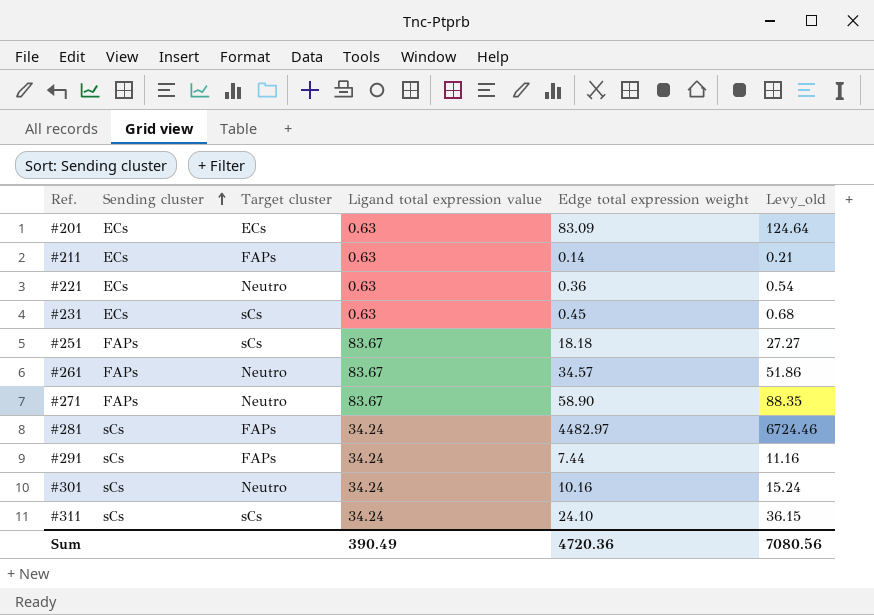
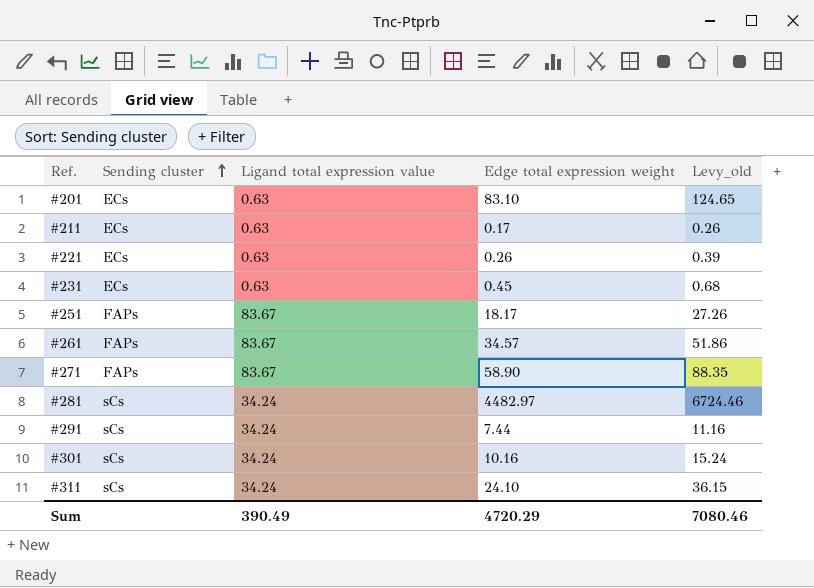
column Target cluster | position: 3 -> none
#201 | Edge total expression weight: 83.09 -> 83.10
#201 | Levy_old: 124.64 -> 124.65
#211 | Edge total expression weight: 0.14 -> 0.17
#211 | Levy_old: 0.21 -> 0.26
#221 | Edge total expression weight: 0.36 -> 0.26
#221 | Levy_old: 0.54 -> 0.39
#251 | Edge total expression weight: 18.18 -> 18.17
#251 | Levy_old: 27.27 -> 27.26
Sum | Edge total expression weight: 4720.36 -> 4720.29
Sum | Levy_old: 7080.56 -> 7080.46

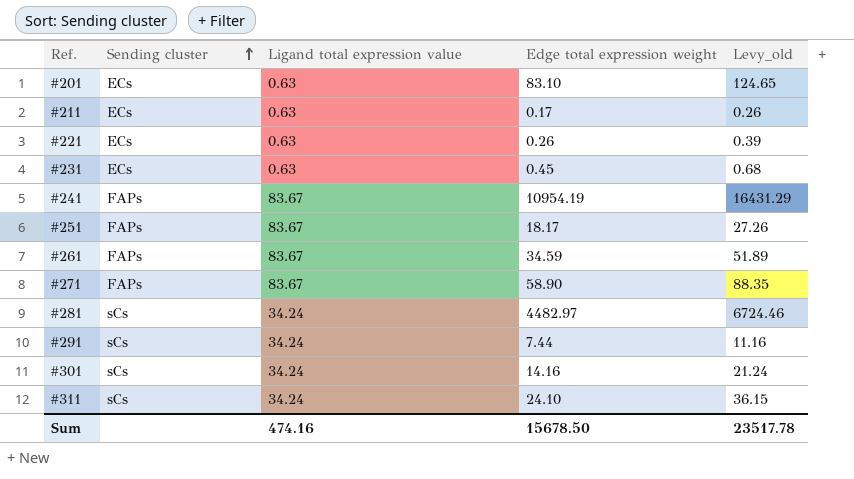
row #241: none -> FAPs | 83.67 | 10954.19 | 16431.29
#261 | Edge total expression weight: 34.57 -> 34.59
#261 | Levy_old: 51.86 -> 51.89
#301 | Edge total expression weight: 10.16 -> 14.16
#301 | Levy_old: 15.24 -> 21.24
Sum | Ligand total expression value: 390.49 -> 474.16
Sum | Edge total expression weight: 4720.29 -> 15678.50
Sum | Levy_old: 7080.46 -> 23517.78

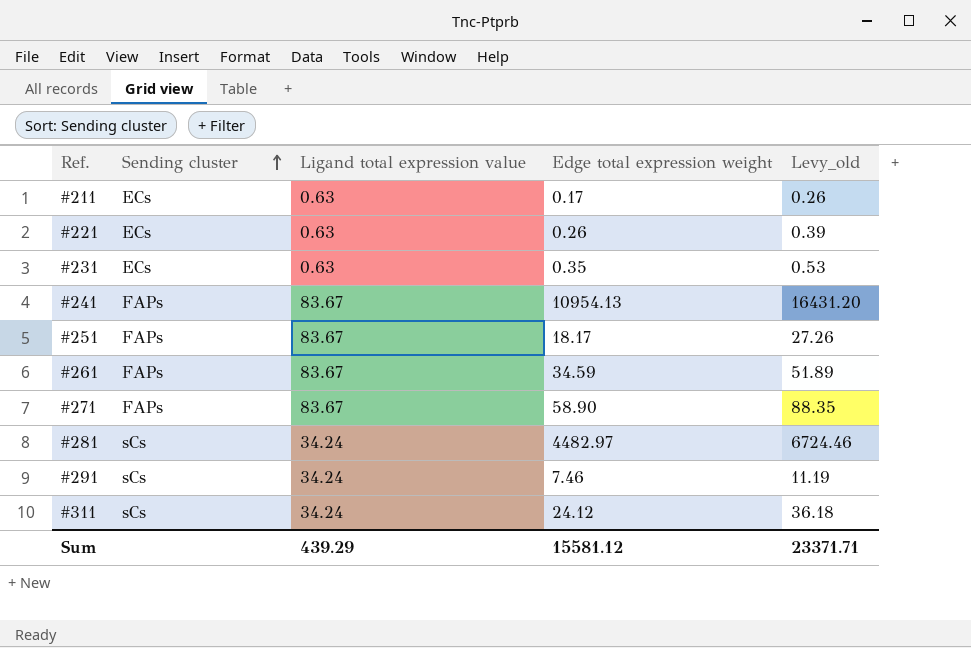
row #201: ECs | 0.63 | 83.10 | 124.65 -> none
row #301: sCs | 34.24 | 14.16 | 21.24 -> none
#231 | Edge total expression weight: 0.45 -> 0.35
#231 | Levy_old: 0.68 -> 0.53
#241 | Edge total expression weight: 10954.19 -> 10954.13
#241 | Levy_old: 16431.29 -> 16431.20
#291 | Edge total expression weight: 7.44 -> 7.46
#291 | Levy_old: 11.16 -> 11.19
#311 | Edge total expression weight: 24.10 -> 24.12
#311 | Levy_old: 36.15 -> 36.18
Sum | Ligand total expression value: 474.16 -> 439.29
Sum | Edge total expression weight: 15678.50 -> 15581.12
Sum | Levy_old: 23517.78 -> 23371.71

